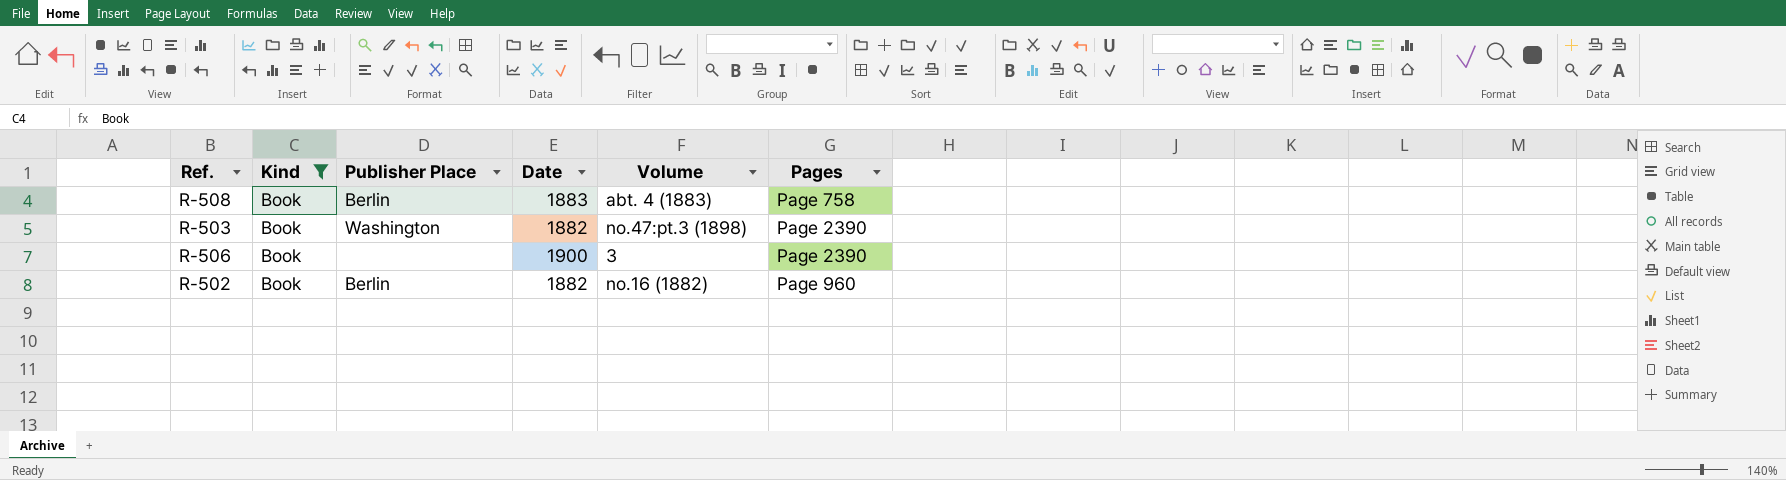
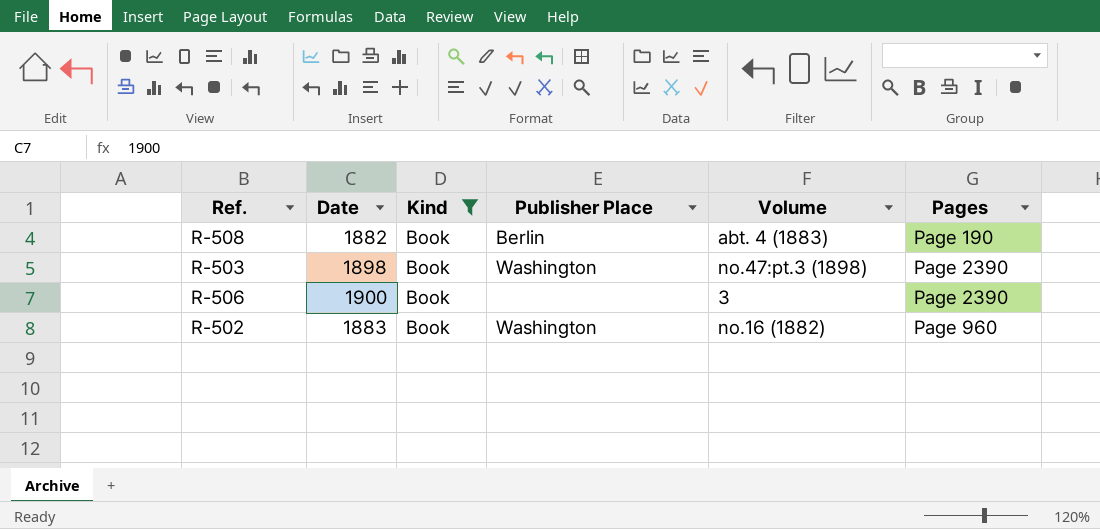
column Date | position: 4 -> 2
R-508 | Date: 1883 -> 1882
R-508 | Pages: Page 758 -> Page 190
R-503 | Date: 1882 -> 1898
R-502 | Date: 1882 -> 1883
R-502 | Publisher Place: Berlin -> Washington

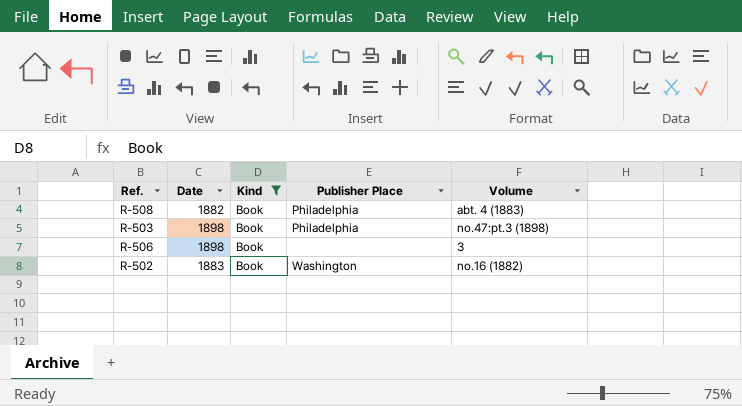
column Pages | position: 6 -> none
R-508 | Publisher Place: Berlin -> Philadelphia
R-503 | Publisher Place: Washington -> Philadelphia
R-506 | Date: 1900 -> 1898

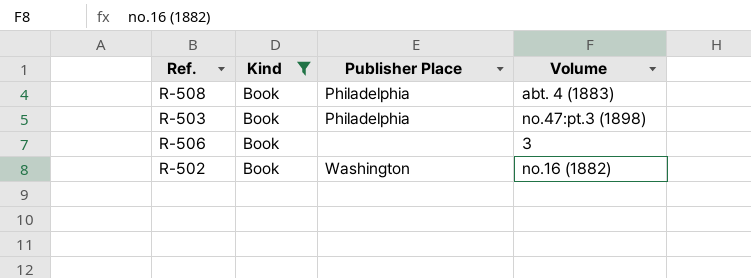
column Date | position: 2 -> none

